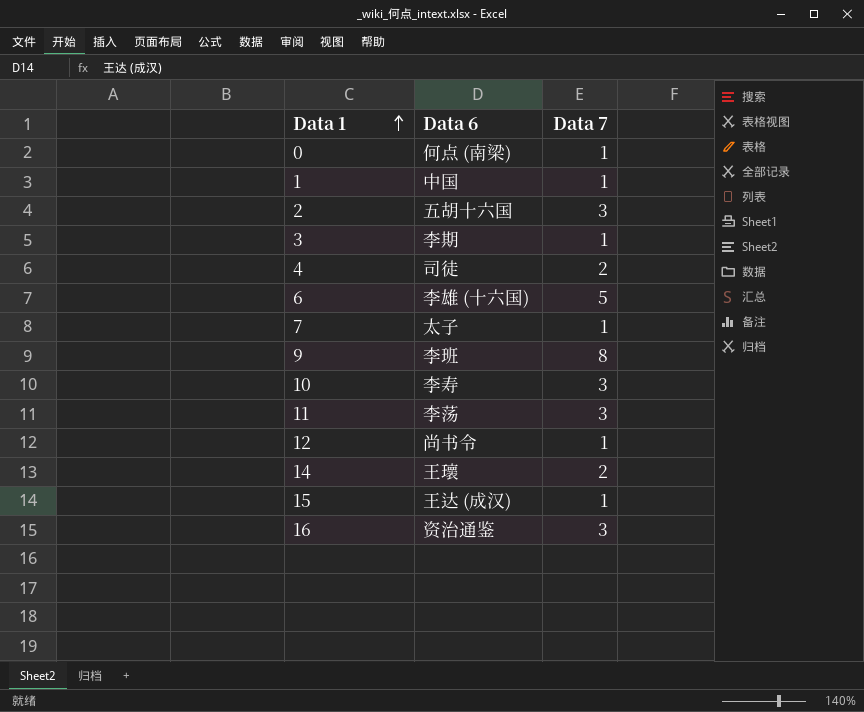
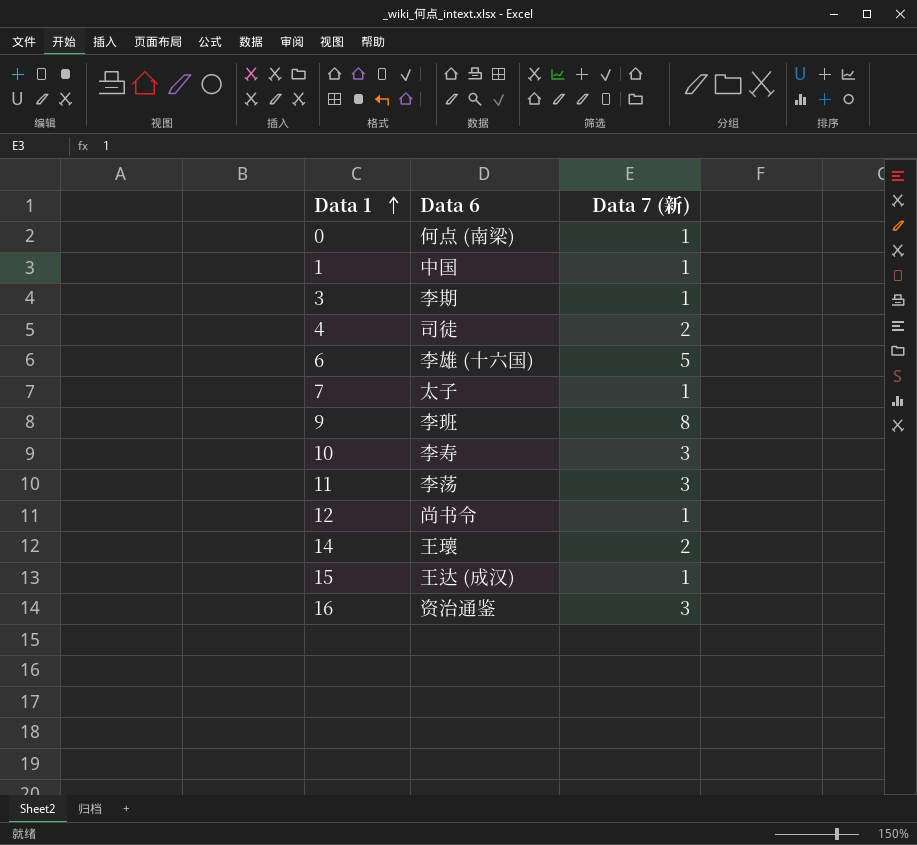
column name: Data 7 -> Data 7 (新)
row 2: 五胡十六国 | 3 -> none

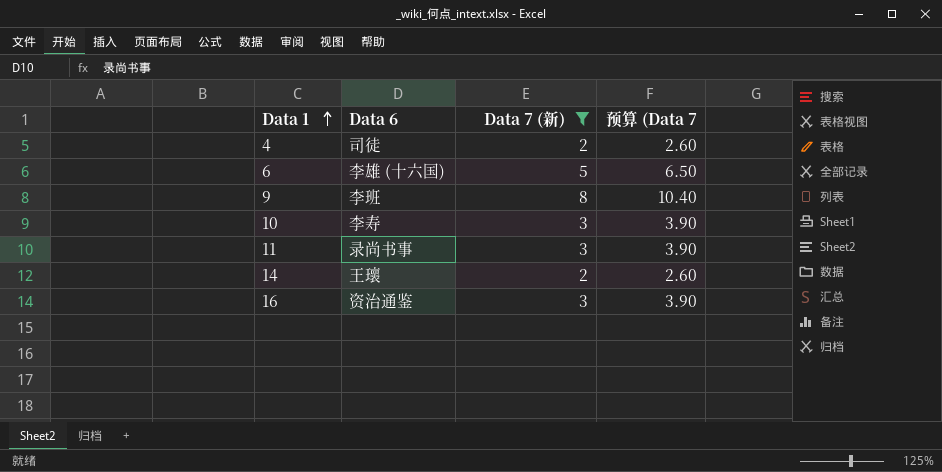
filter: none -> Data 7 (新) != 1
column 预算 (Data 7 | formula: none -> [Data 7 (新)] * 1.3
11 | Data 6: 李荡 -> 录尚书事

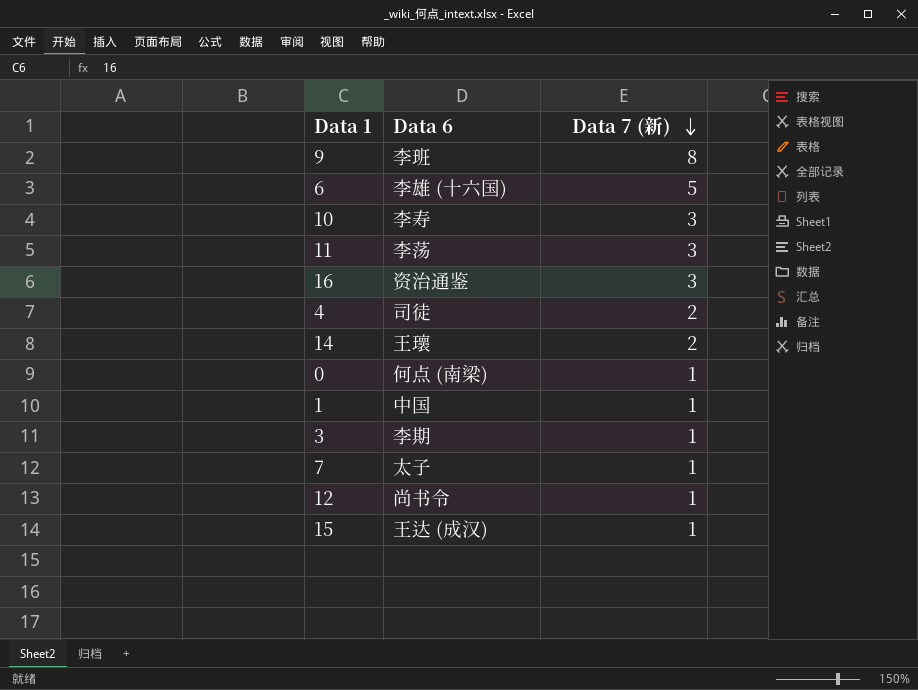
filter: Data 7 (新) != 1 -> none
row order: Data 1 ascending -> Data 7 (新) descending
column 预算 (Data 7 | formula: [Data 7 (新)] * 1.3 -> none
11 | Data 6: 录尚书事 -> 李荡

